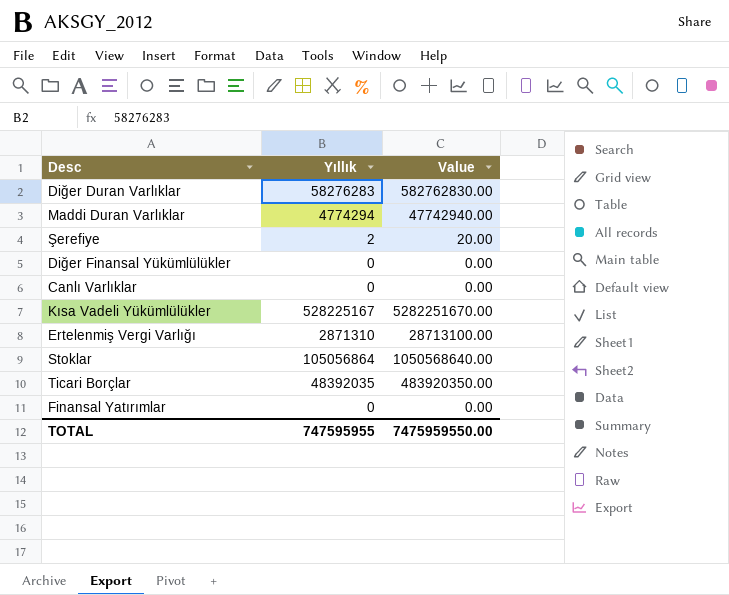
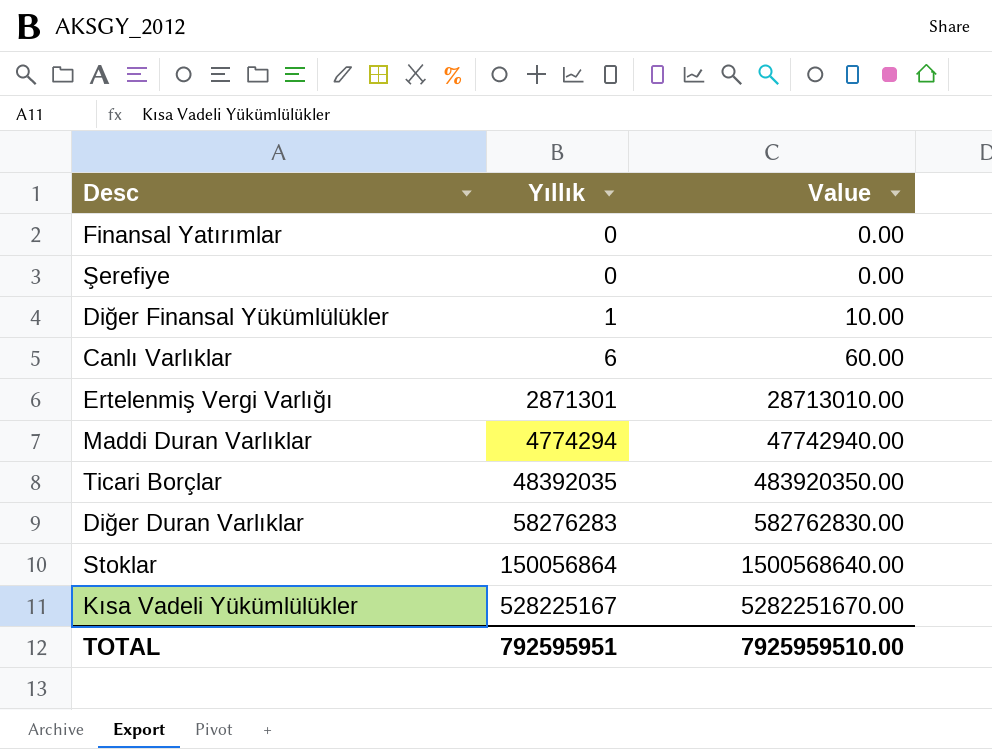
row order: none -> Yıllık ascending
Şerefiye | Yıllık: 2 -> 0
Şerefiye | Value: 20.00 -> 0.00
Diğer Finansal Yükümlülükler | Yıllık: 0 -> 1
Diğer Finansal Yükümlülükler | Value: 0.00 -> 10.00
Canlı Varlıklar | Yıllık: 0 -> 6
Canlı Varlıklar | Value: 0.00 -> 60.00
Ertelenmiş Vergi Varlığı | Yıllık: 2871310 -> 2871301
Ertelenmiş Vergi Varlığı | Value: 28713100.00 -> 28713010.00
Stoklar | Yıllık: 105056864 -> 150056864
Stoklar | Value: 1050568640.00 -> 1500568640.00
TOTAL | Yıllık: 747595955 -> 792595951
TOTAL | Value: 7475959550.00 -> 7925959510.00

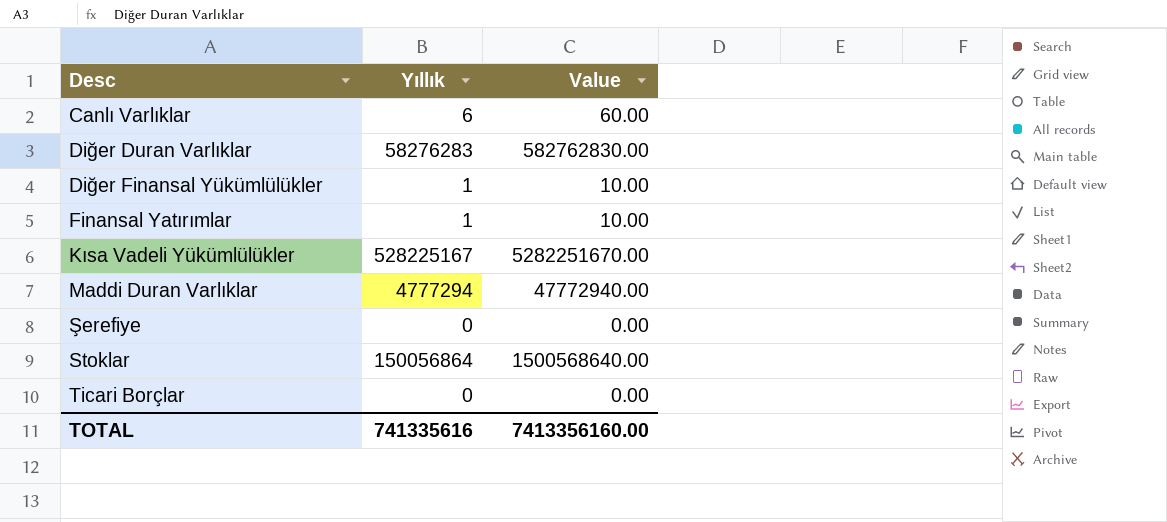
row order: Yıllık ascending -> Desc ascending
row Ertelenmiş Vergi Varlığı: 2871301 | 28713010.00 -> none
Finansal Yatırımlar | Yıllık: 0 -> 1
Finansal Yatırımlar | Value: 0.00 -> 10.00
Maddi Duran Varlıklar | Yıllık: 4774294 -> 4777294
Maddi Duran Varlıklar | Value: 47742940.00 -> 47772940.00
Ticari Borçlar | Yıllık: 48392035 -> 0
Ticari Borçlar | Value: 483920350.00 -> 0.00
TOTAL | Yıllık: 792595951 -> 741335616
TOTAL | Value: 7925959510.00 -> 7413356160.00

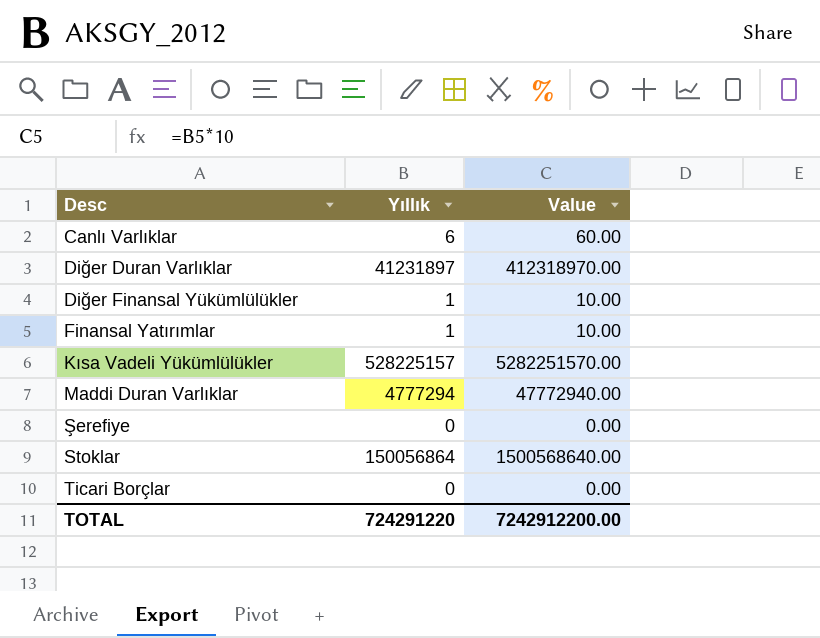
Diğer Duran Varlıklar | Yıllık: 58276283 -> 41231897
Diğer Duran Varlıklar | Value: 582762830.00 -> 412318970.00
Kısa Vadeli Yükümlülükler | Yıllık: 528225167 -> 528225157
Kısa Vadeli Yükümlülükler | Value: 5282251670.00 -> 5282251570.00
TOTAL | Yıllık: 741335616 -> 724291220
TOTAL | Value: 7413356160.00 -> 7242912200.00

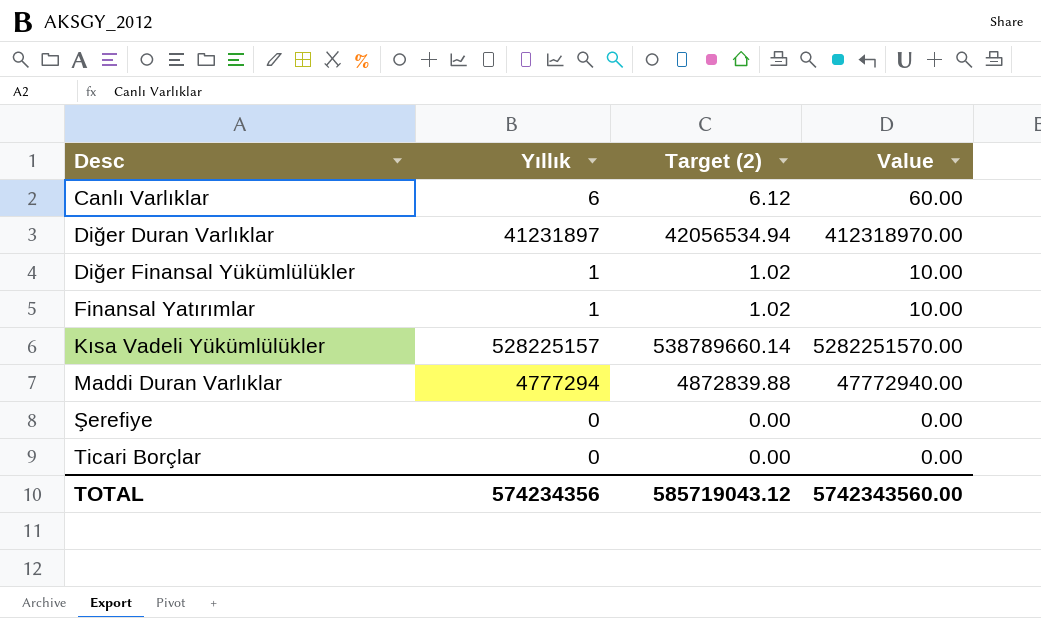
column Target (2) | formula: none -> [Yıllık] * 1.02
row Stoklar: 150056864 | 1500568640.00 -> none
TOTAL | Yıllık: 724291220 -> 574234356
TOTAL | Value: 7242912200.00 -> 5742343560.00

